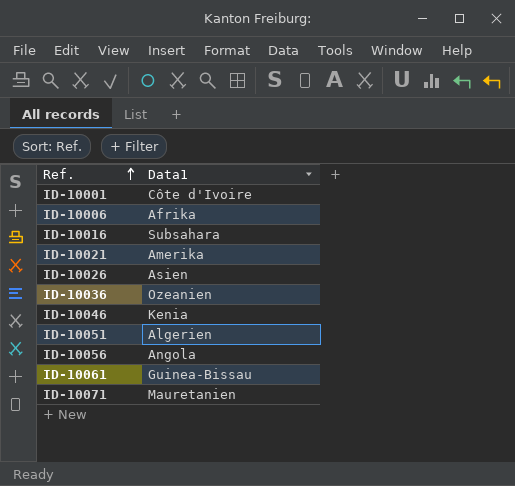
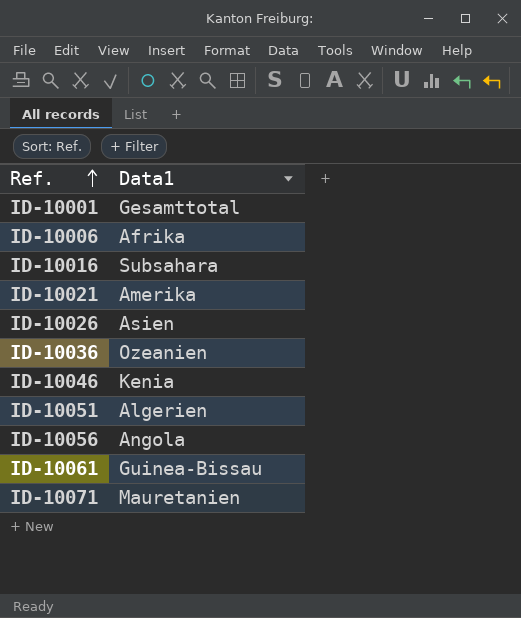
ID-10001 | Data1: Côte d'Ivoire -> Gesamttotal

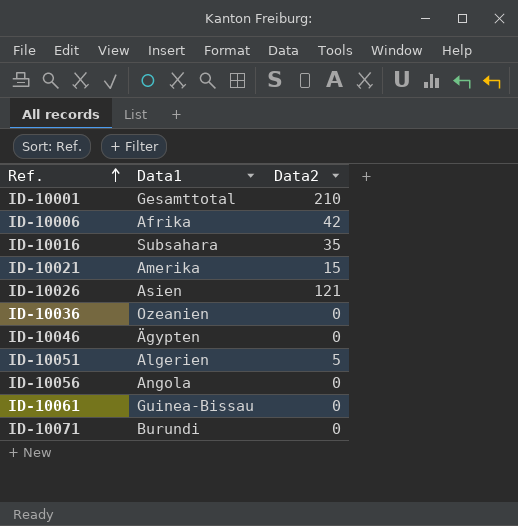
column Data2 | position: none -> 3
ID-10046 | Data1: Kenia -> Ägypten
ID-10071 | Data1: Mauretanien -> Burundi

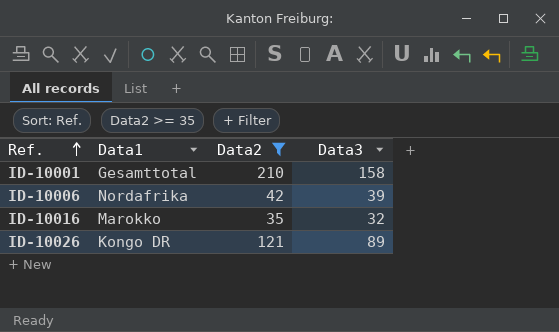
filter: none -> Data2 >= 35
column Data3 | position: none -> 4
ID-10006 | Data1: Afrika -> Nordafrika
ID-10016 | Data1: Subsahara -> Marokko
ID-10026 | Data1: Asien -> Kongo DR

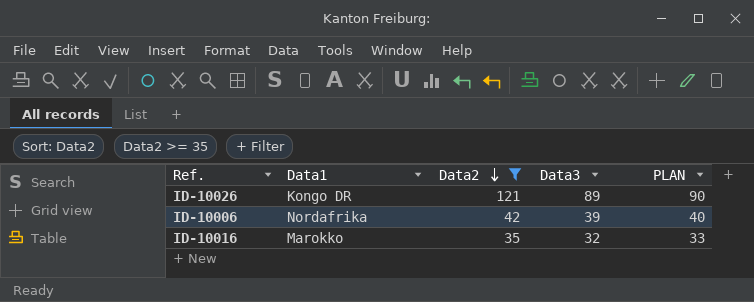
row order: Ref. ascending -> Data2 descending
column PLAN | formula: none -> [Data3] + 1
row ID-10001: Gesamttotal | 210 | 158 -> none

